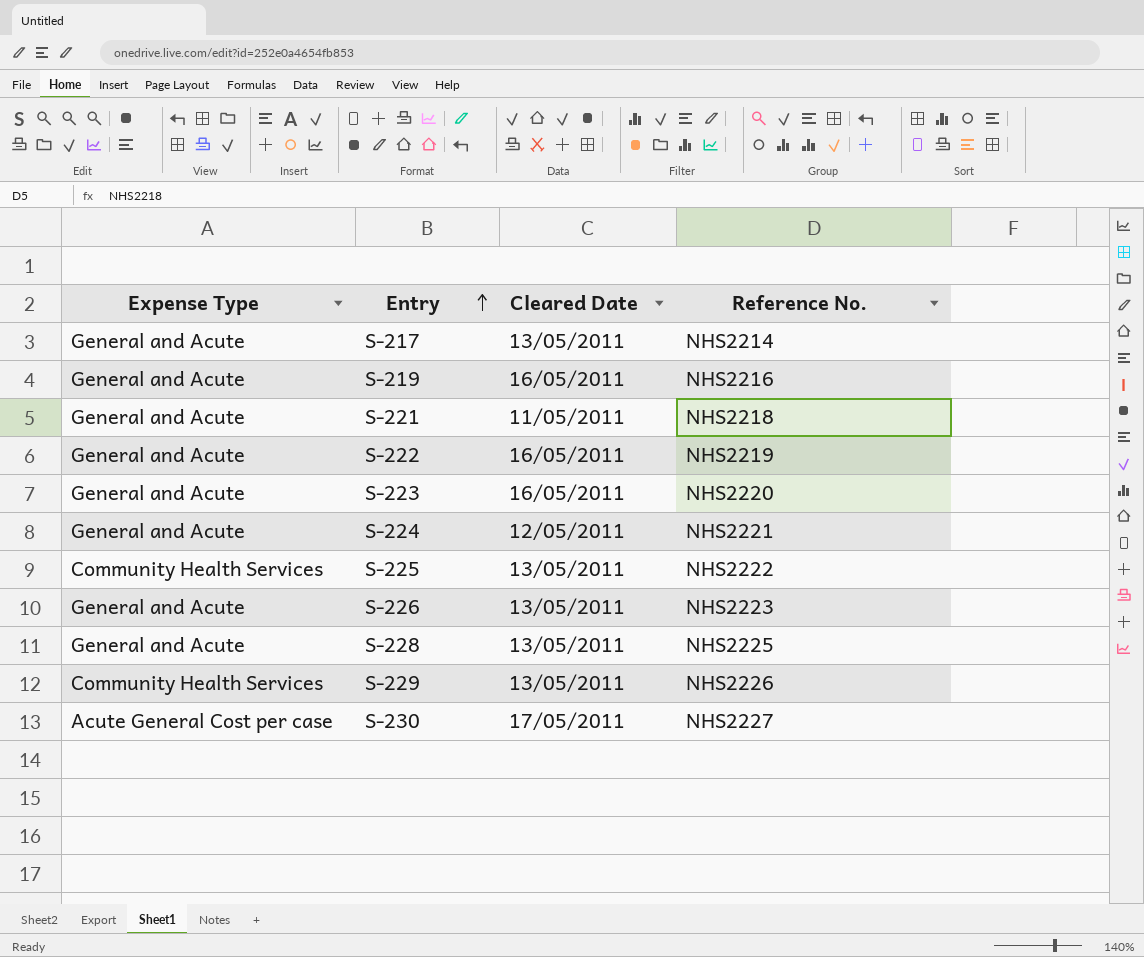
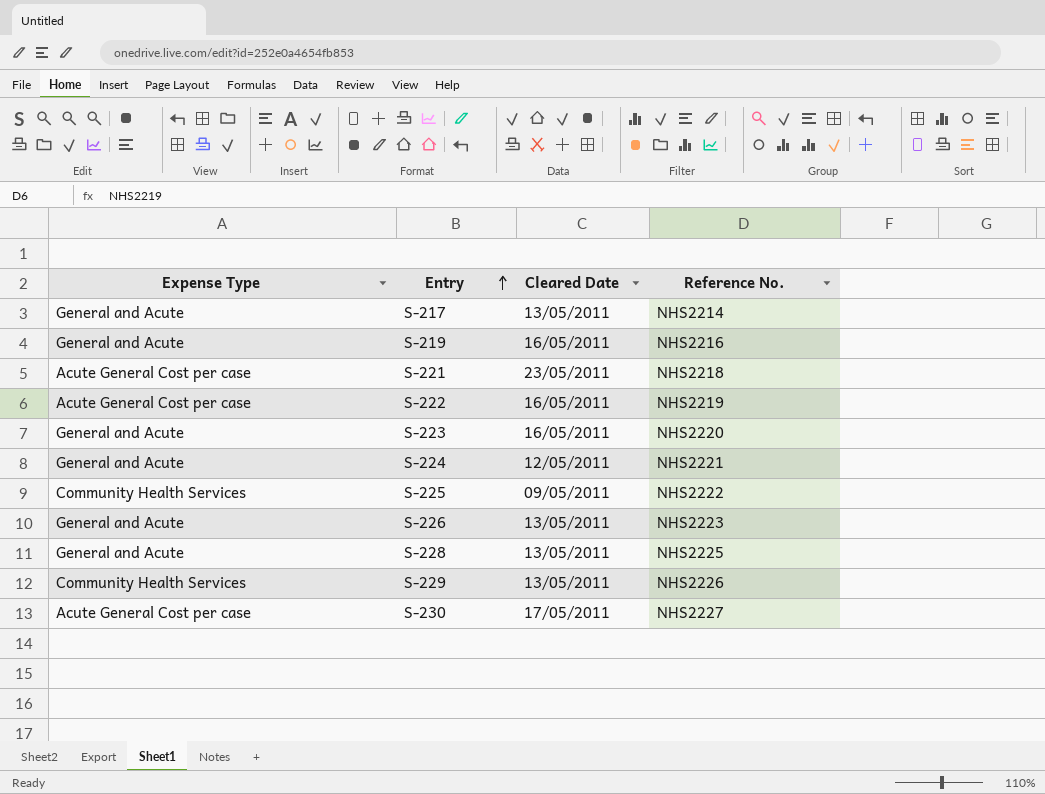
S-221 | Expense Type: General and Acute -> Acute General Cost per case
S-221 | Cleared Date: 11/05/2011 -> 23/05/2011
S-222 | Expense Type: General and Acute -> Acute General Cost per case
S-225 | Cleared Date: 13/05/2011 -> 09/05/2011

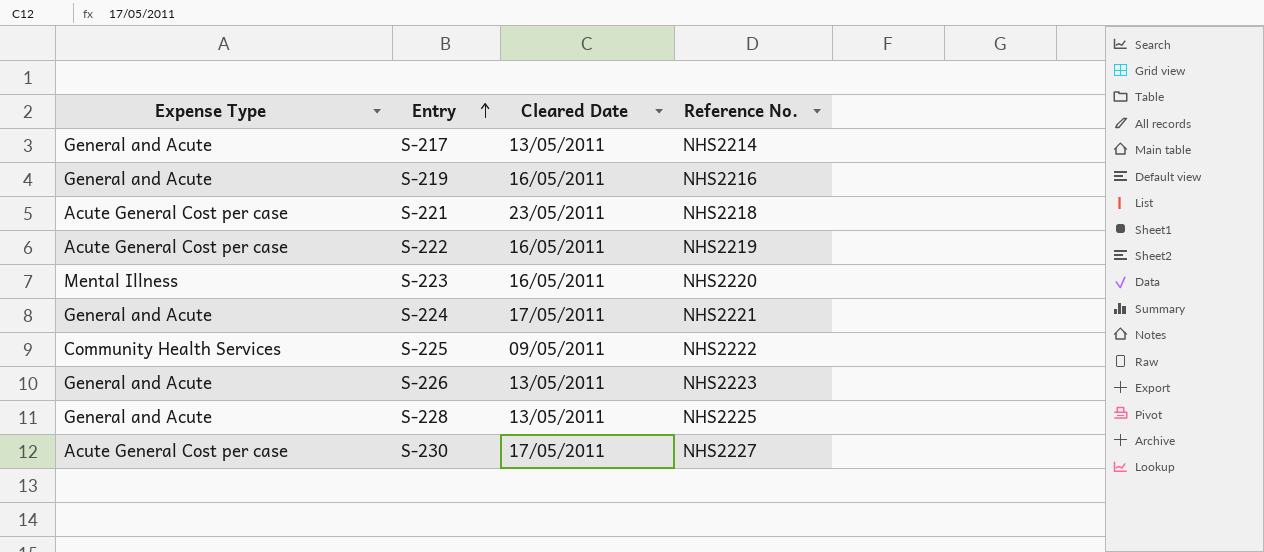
row S-229: Community Health Services | 13/05/2011 | NHS2226 -> none
S-223 | Expense Type: General and Acute -> Mental Illness
S-224 | Cleared Date: 12/05/2011 -> 17/05/2011

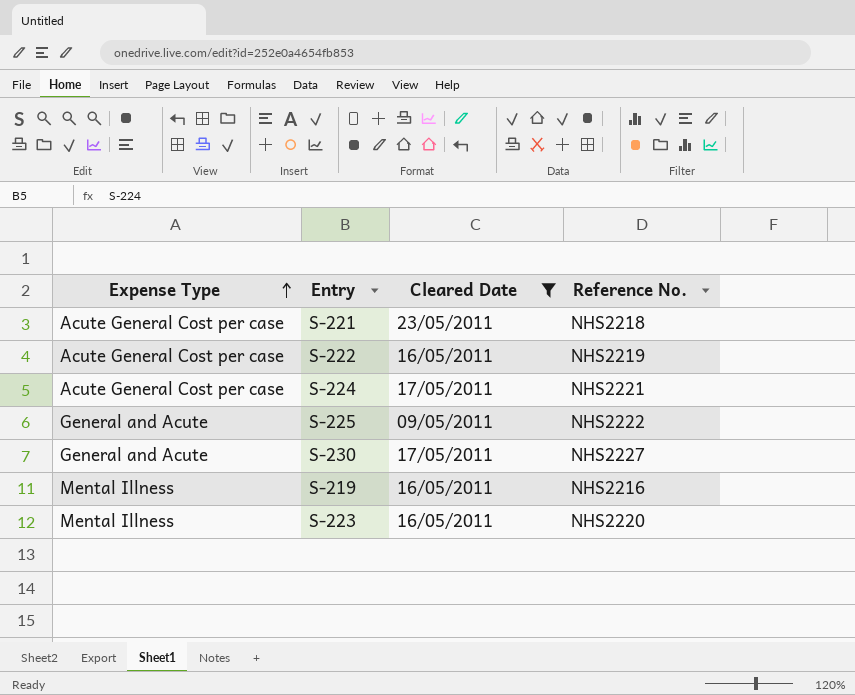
filter: none -> Cleared Date != 13/05/2011
row order: Entry ascending -> Expense Type ascending
S-224 | Expense Type: General and Acute -> Acute General Cost per case
S-225 | Expense Type: Community Health Services -> General and Acute
S-230 | Expense Type: Acute General Cost per case -> General and Acute
S-219 | Expense Type: General and Acute -> Mental Illness

